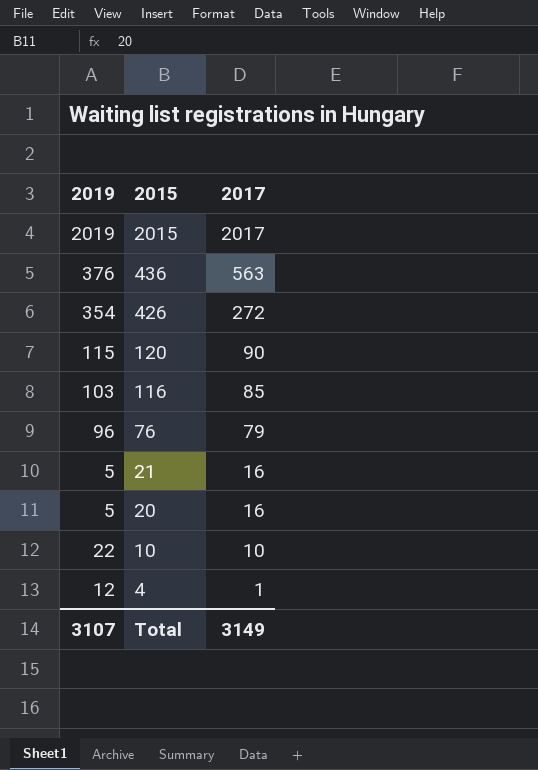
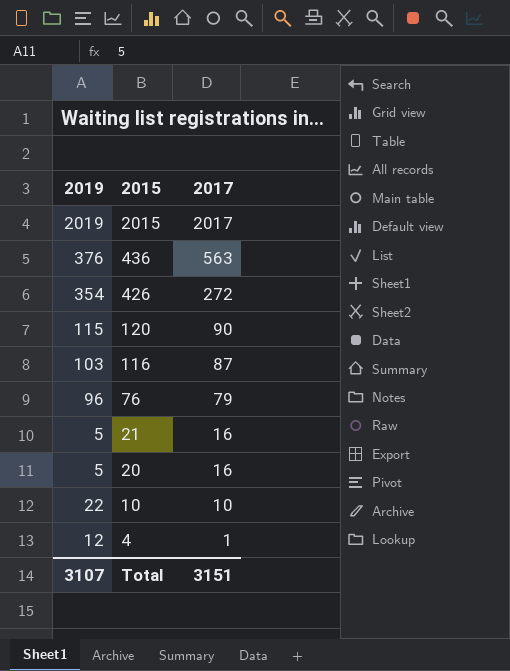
116 | 2017: 85 -> 87
Total | 2017: 3149 -> 3151

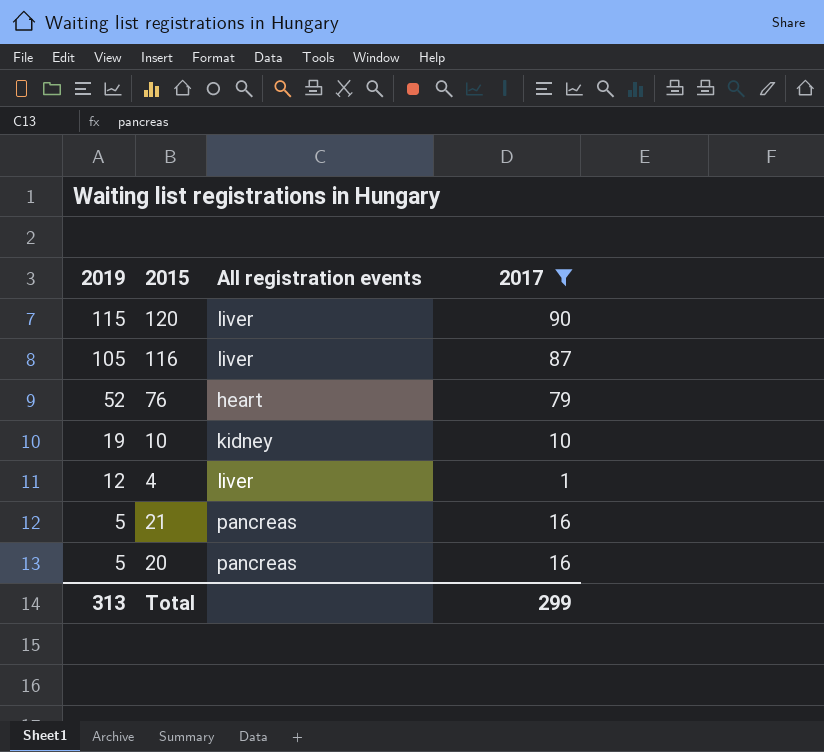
filter: none -> 2017 <= 90
row order: 2015 descending -> 2019 descending
column All registration events | position: none -> 3
116 | 2019: 103 -> 105
76 | 2019: 96 -> 52
10 | 2019: 22 -> 19
Total | 2019: 3107 -> 313
Total | 2017: 3151 -> 299

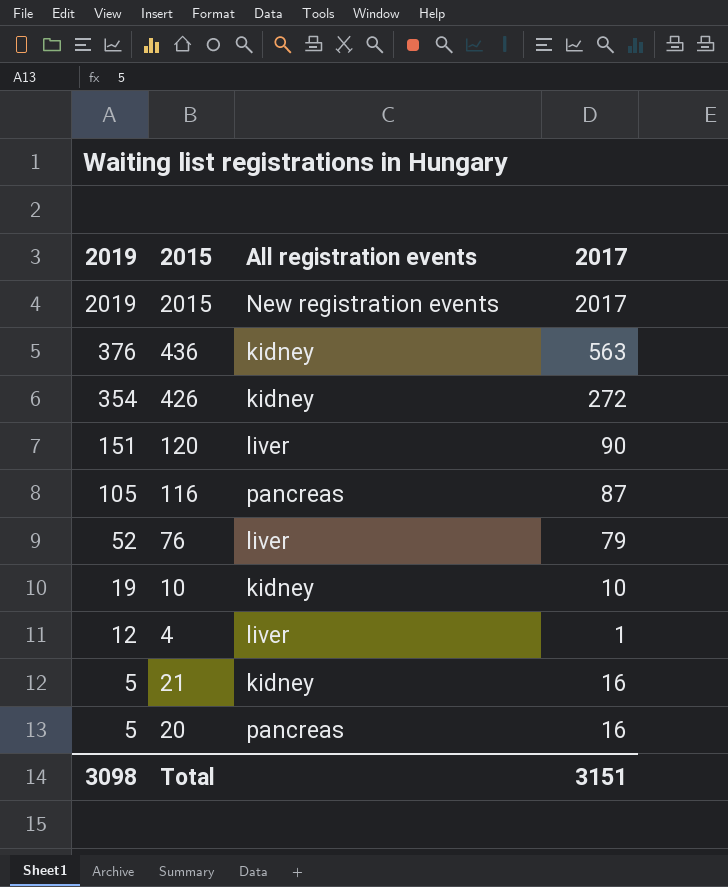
filter: 2017 <= 90 -> none
120 | 2019: 115 -> 151
116 | All registration events: liver -> pancreas
76 | All registration events: heart -> liver
21 | All registration events: pancreas -> kidney
Total | 2019: 313 -> 3098
Total | 2017: 299 -> 3151

